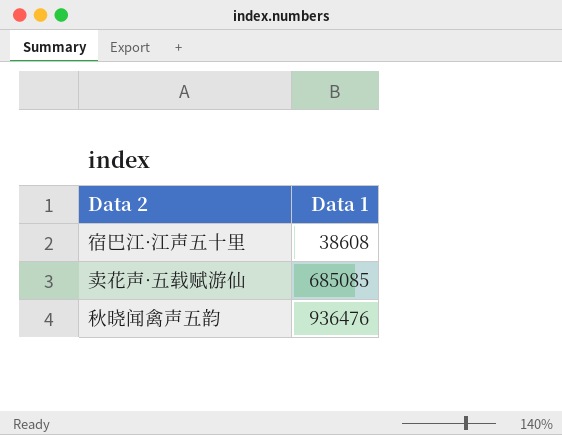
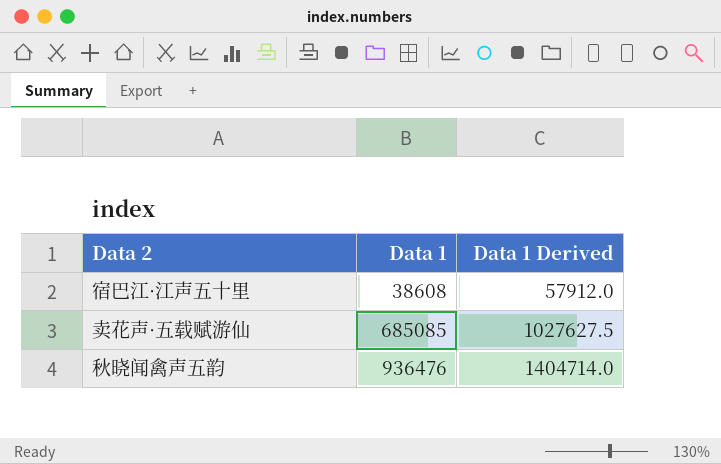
column Data 1 Derived | formula: none -> [Data 1] * 1.5

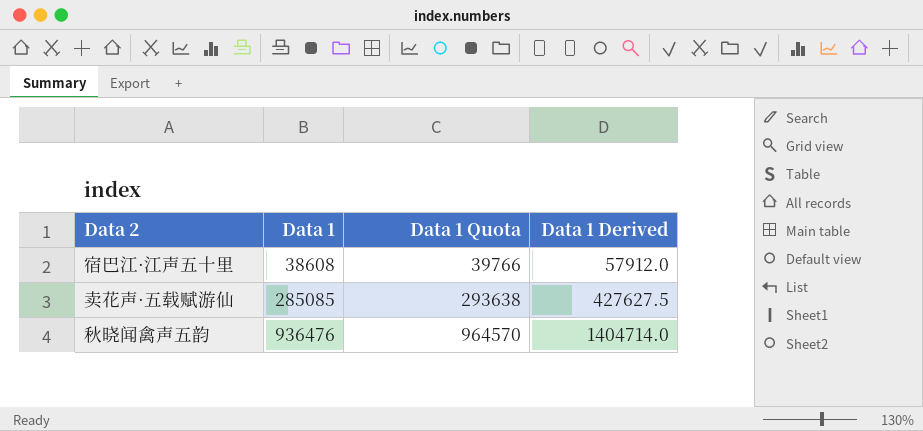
column Data 1 Quota | formula: none -> [Data 1] * 1.03
卖花声·五载赋游仙 | Data 1: 685085 -> 285085
卖花声·五载赋游仙 | Data 1 Derived: 1027627.5 -> 427627.5

